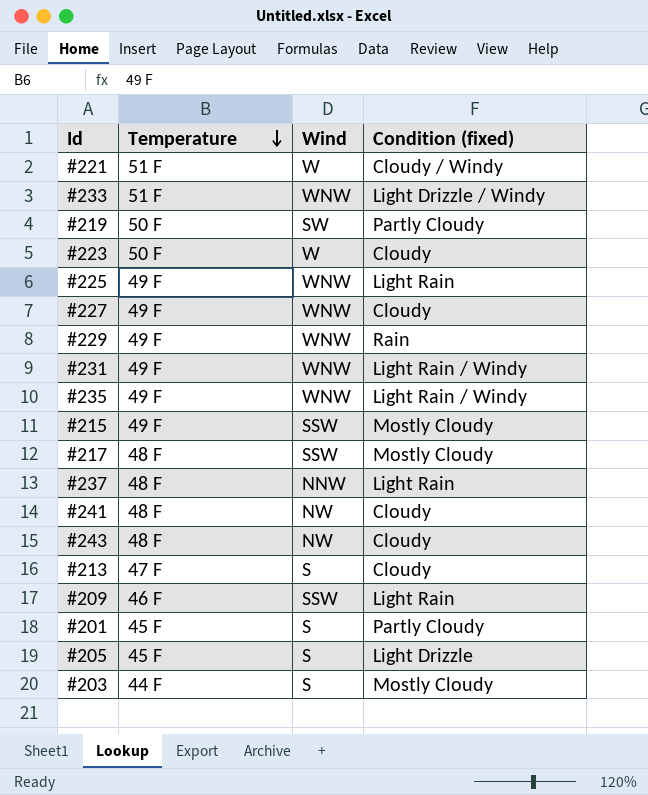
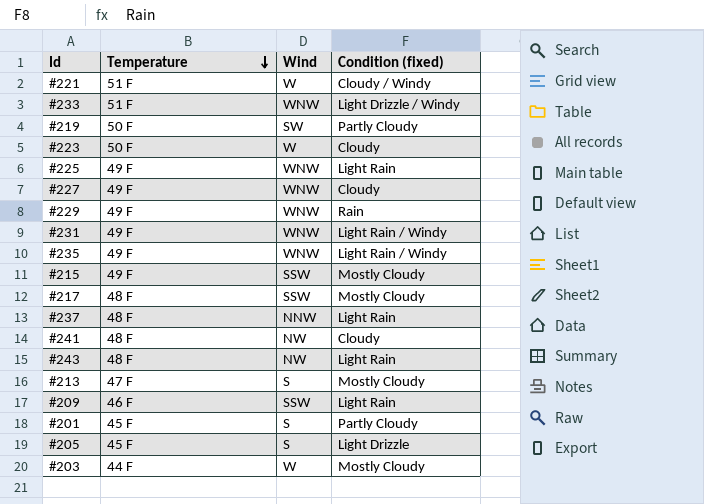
#243 | Condition (fixed): Cloudy -> Light Rain
#213 | Condition (fixed): Cloudy -> Mostly Cloudy
#203 | Wind: S -> W

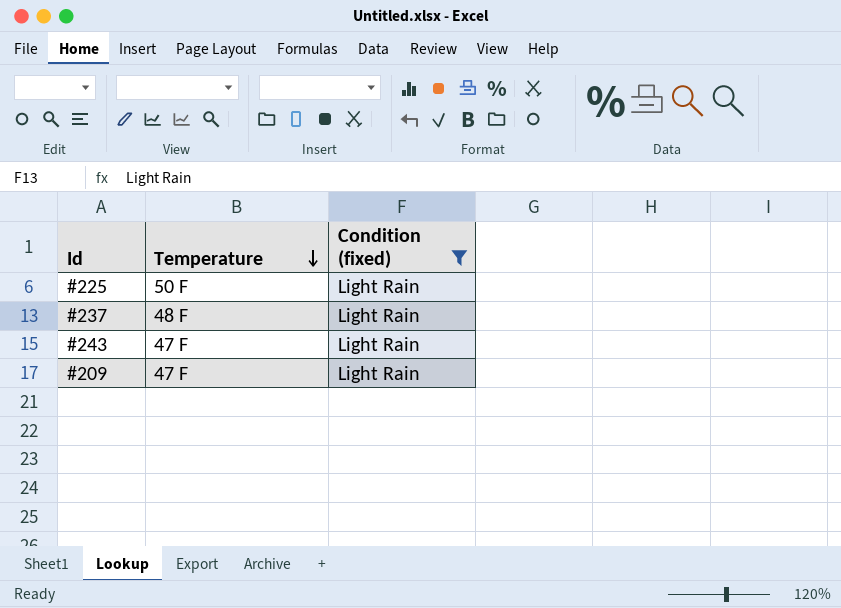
filter: none -> Condition (fixed) = Light Rain
column Wind | position: 3 -> none
#225 | Temperature: 49 F -> 50 F
#243 | Temperature: 48 F -> 47 F
#209 | Temperature: 46 F -> 47 F

